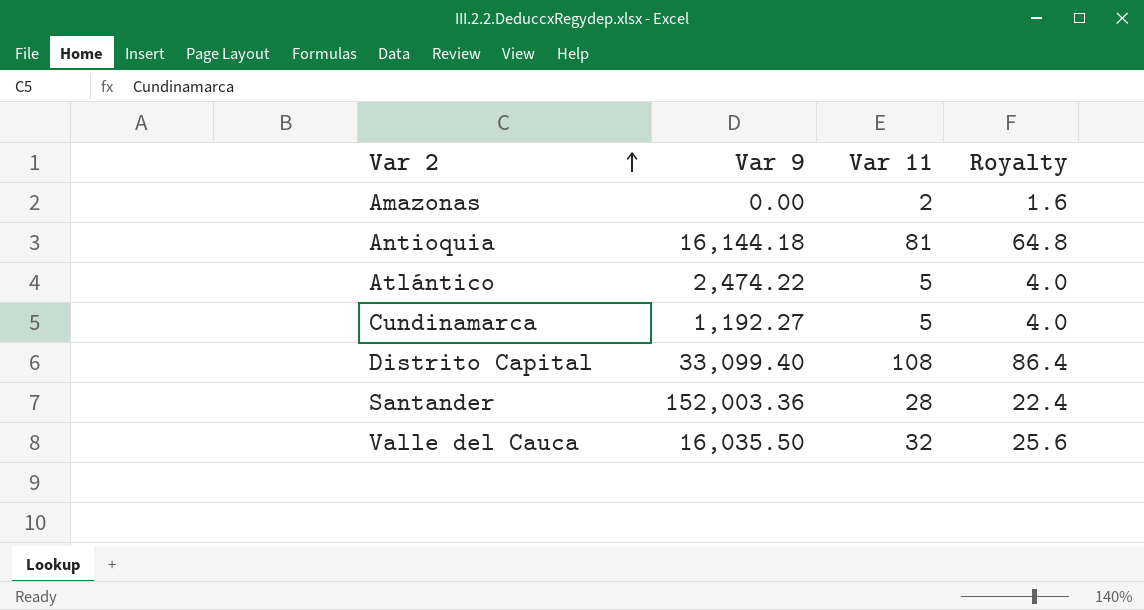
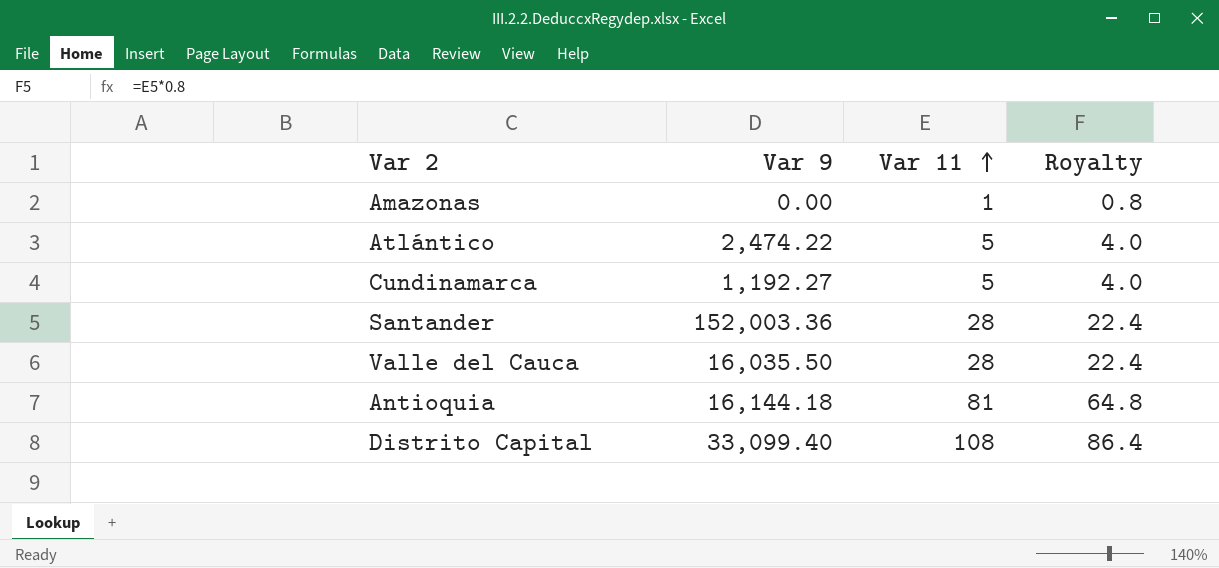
row order: Var 2 ascending -> Var 11 ascending
Amazonas | Var 11: 2 -> 1
Amazonas | Royalty: 1.6 -> 0.8
Valle del Cauca | Var 11: 32 -> 28
Valle del Cauca | Royalty: 25.6 -> 22.4

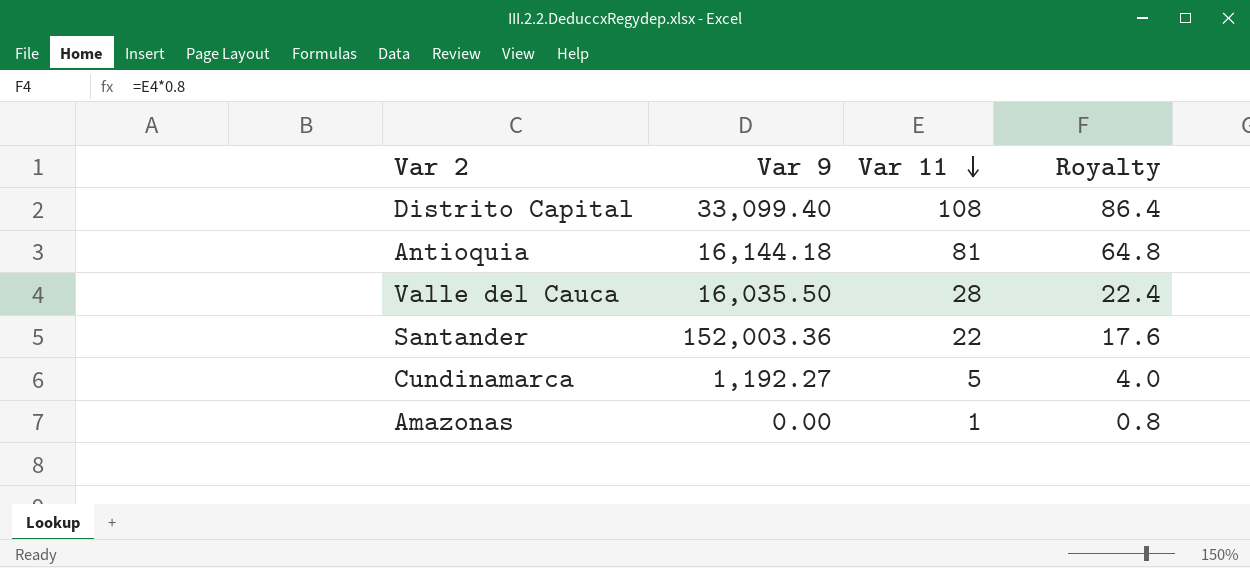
row order: Var 11 ascending -> Var 11 descending
row Atlántico: 2,474.22 | 5 | 4.0 -> none
Santander | Var 11: 28 -> 22
Santander | Royalty: 22.4 -> 17.6

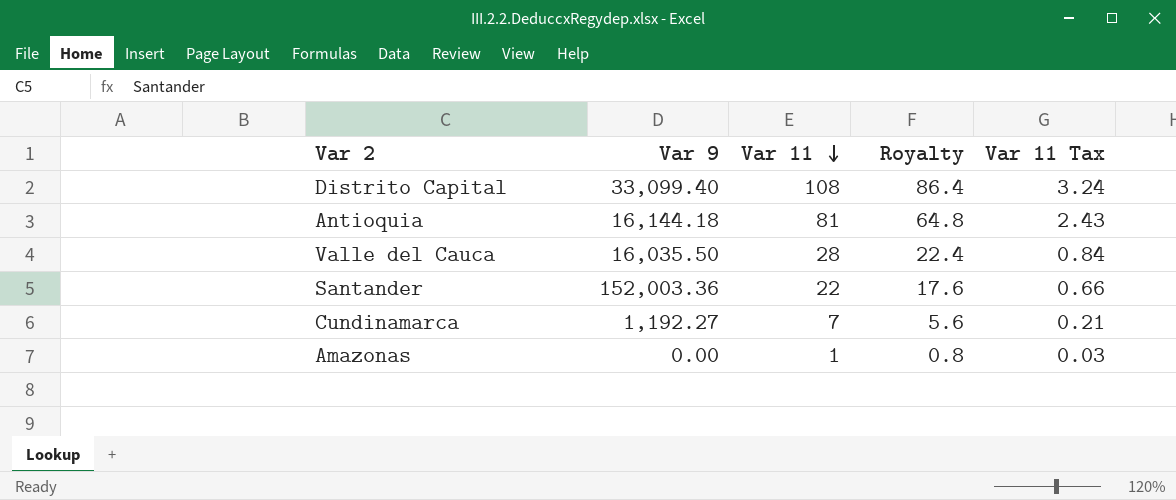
column Var 11 Tax | formula: none -> [Var 11] * 0.03
Cundinamarca | Var 11: 5 -> 7
Cundinamarca | Royalty: 4.0 -> 5.6

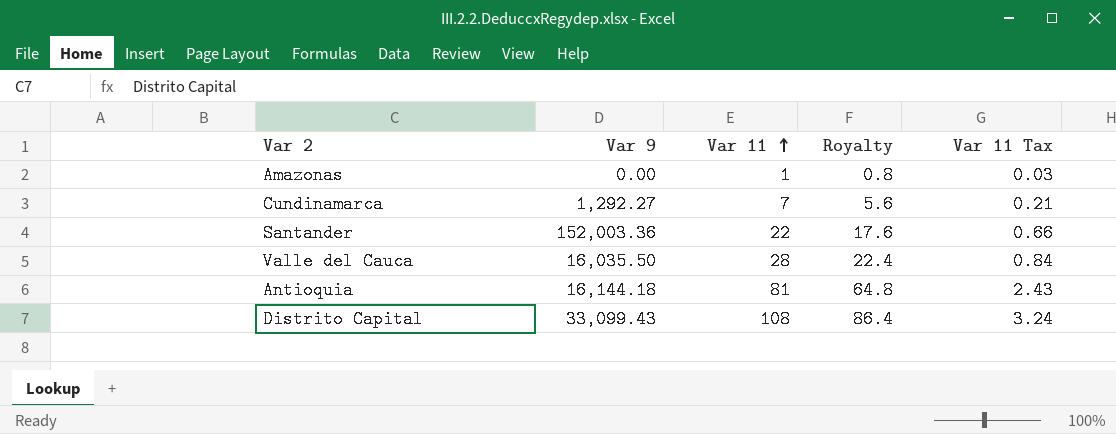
row order: Var 11 descending -> Var 11 ascending
Cundinamarca | Var 9: 1,192.27 -> 1,292.27
Distrito Capital | Var 9: 33,099.40 -> 33,099.43

